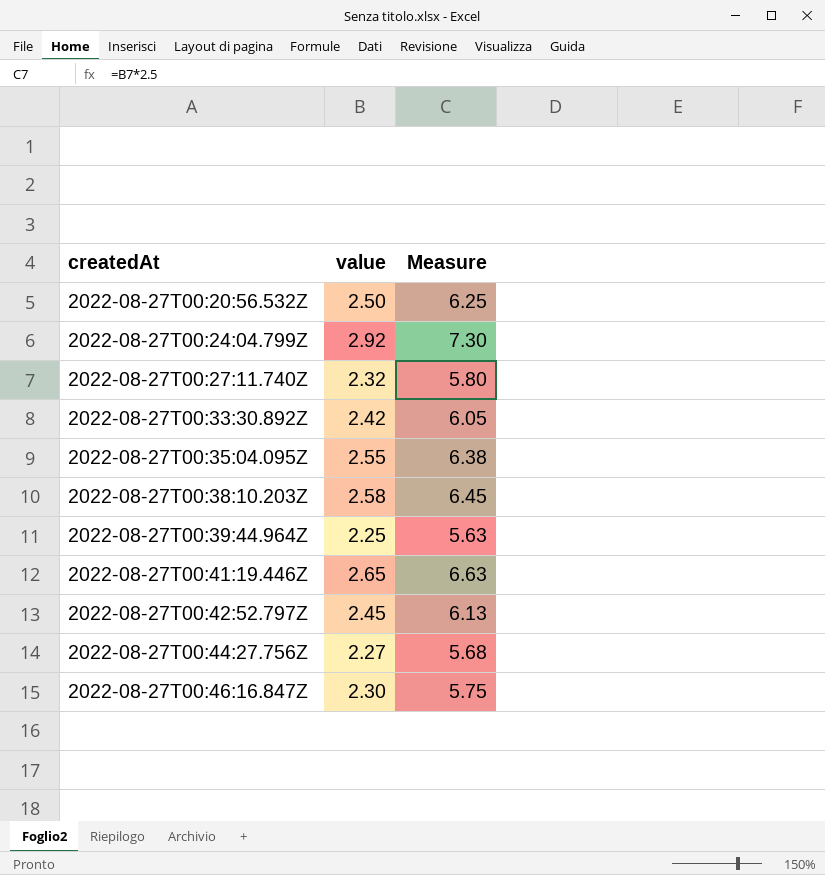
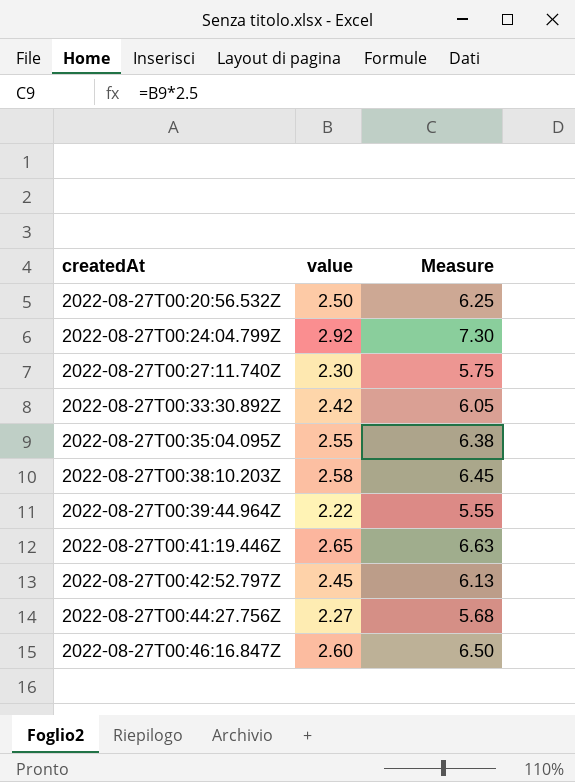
2022-08-27T00:27:11.740Z | value: 2.32 -> 2.30
2022-08-27T00:27:11.740Z | Measure: 5.80 -> 5.75
2022-08-27T00:39:44.964Z | value: 2.25 -> 2.22
2022-08-27T00:39:44.964Z | Measure: 5.63 -> 5.55
2022-08-27T00:46:16.847Z | value: 2.30 -> 2.60
2022-08-27T00:46:16.847Z | Measure: 5.75 -> 6.50

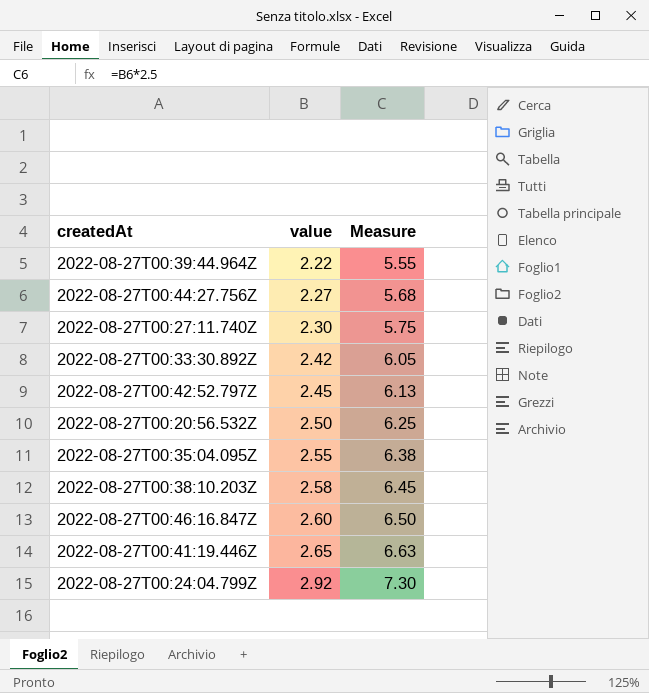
row order: createdAt ascending -> value ascending

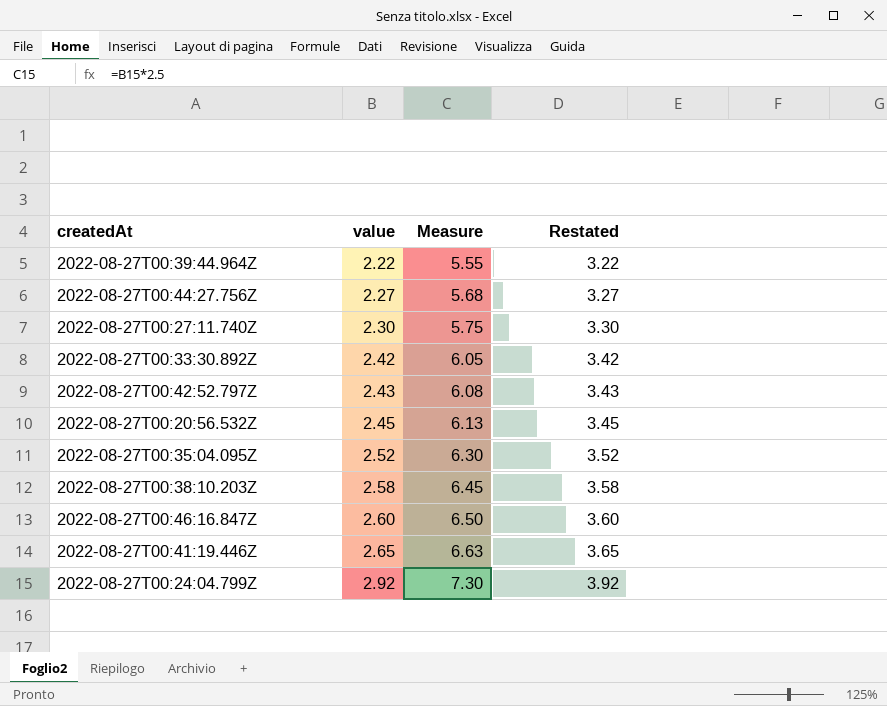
column Restated | formula: none -> [value] + 1
2022-08-27T00:42:52.797Z | value: 2.45 -> 2.43
2022-08-27T00:42:52.797Z | Measure: 6.13 -> 6.08
2022-08-27T00:20:56.532Z | value: 2.50 -> 2.45
2022-08-27T00:20:56.532Z | Measure: 6.25 -> 6.13
2022-08-27T00:35:04.095Z | value: 2.55 -> 2.52
2022-08-27T00:35:04.095Z | Measure: 6.38 -> 6.30

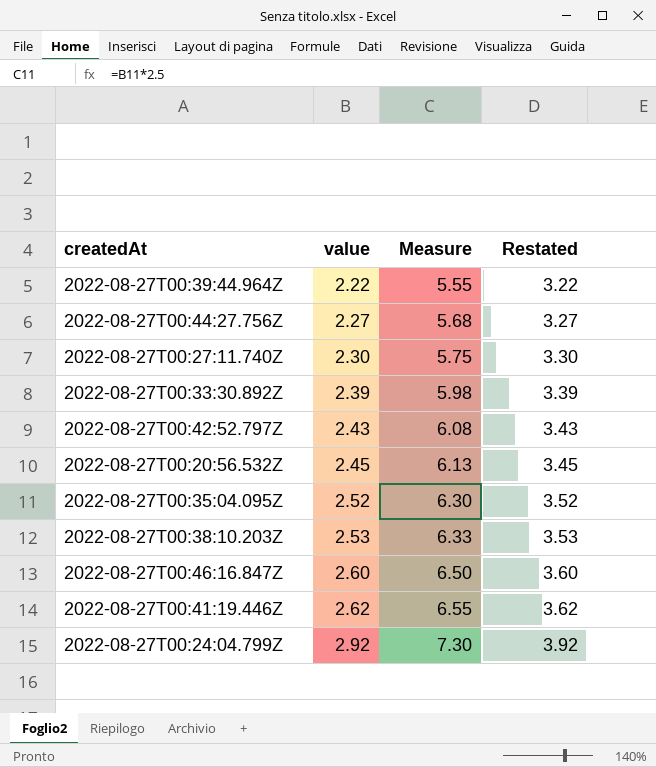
2022-08-27T00:33:30.892Z | value: 2.42 -> 2.39
2022-08-27T00:33:30.892Z | Measure: 6.05 -> 5.98
2022-08-27T00:33:30.892Z | Restated: 3.42 -> 3.39
2022-08-27T00:38:10.203Z | value: 2.58 -> 2.53
2022-08-27T00:38:10.203Z | Measure: 6.45 -> 6.33
2022-08-27T00:38:10.203Z | Restated: 3.58 -> 3.53
2022-08-27T00:41:19.446Z | value: 2.65 -> 2.62
2022-08-27T00:41:19.446Z | Measure: 6.63 -> 6.55
2022-08-27T00:41:19.446Z | Restated: 3.65 -> 3.62

